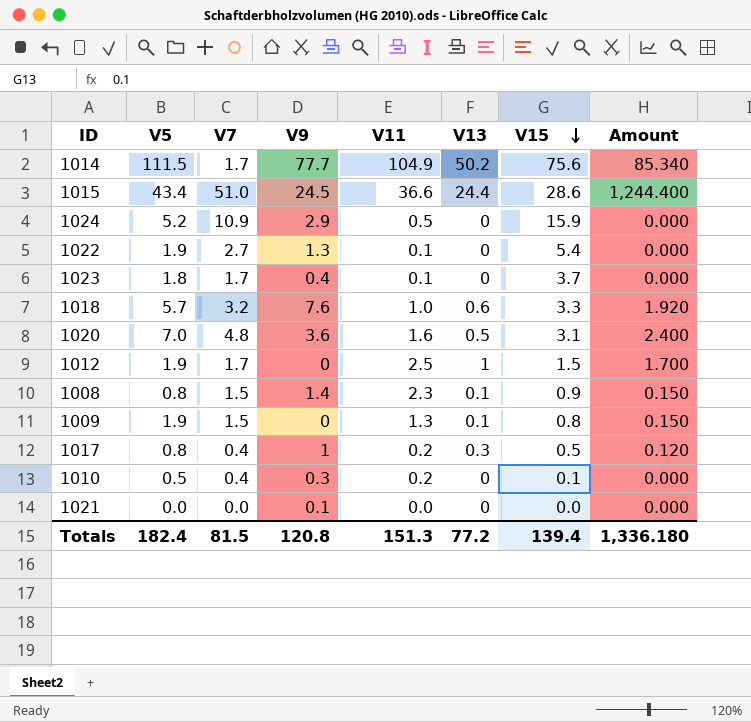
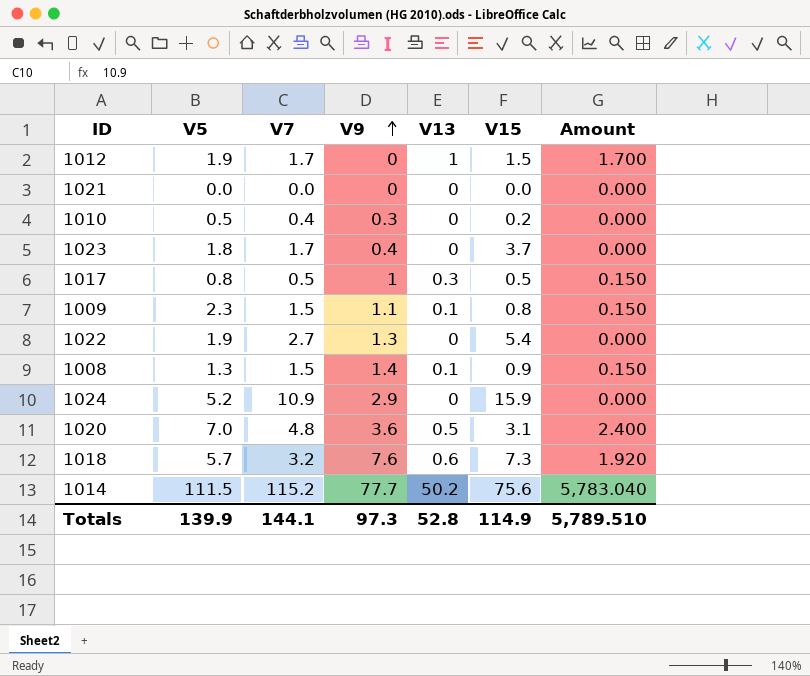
row order: V15 descending -> V9 ascending
column V11 | position: 5 -> none
row 1015: 43.4 | 51.0 | 24.5 | 36.6 | 24.4 | 28.6 | 1,244.400 -> none
1021 | V9: 0.1 -> 0
1010 | V15: 0.1 -> 0.2
1017 | V7: 0.4 -> 0.5
1017 | Amount: 0.120 -> 0.150
1009 | V5: 1.9 -> 2.3
1009 | V9: 0 -> 1.1
1008 | V5: 0.8 -> 1.3
1018 | V15: 3.3 -> 7.3
1014 | V7: 1.7 -> 115.2
1014 | Amount: 85.340 -> 5,783.040
Totals | V5: 182.4 -> 139.9
Totals | V7: 81.5 -> 144.1
Totals | V9: 120.8 -> 97.3
Totals | V13: 77.2 -> 52.8
Totals | V15: 139.4 -> 114.9
Totals | Amount: 1,336.180 -> 5,789.510

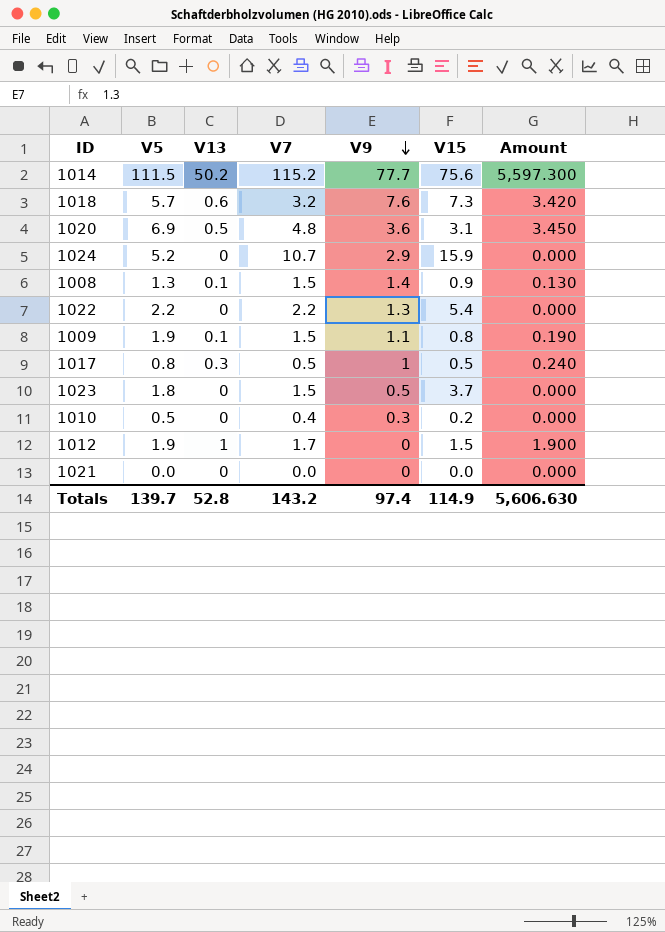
row order: V9 ascending -> V9 descending
column V13 | position: 5 -> 3
column Amount | formula: [V7] * [V13] -> [V5] * [V13]
1020 | V5: 7.0 -> 6.9
1024 | V7: 10.9 -> 10.7
1022 | V5: 1.9 -> 2.2
1022 | V7: 2.7 -> 2.2
1009 | V5: 2.3 -> 1.9
1023 | V7: 1.7 -> 1.5
1023 | V9: 0.4 -> 0.5
Totals | V5: 139.9 -> 139.7
Totals | V7: 144.1 -> 143.2
Totals | V9: 97.3 -> 97.4
Totals | Amount: 5,789.510 -> 5,606.630

